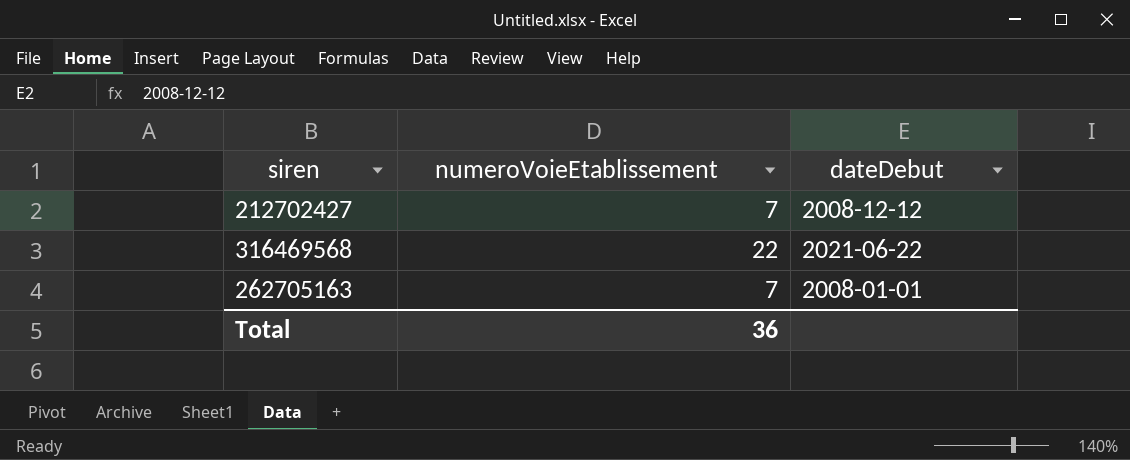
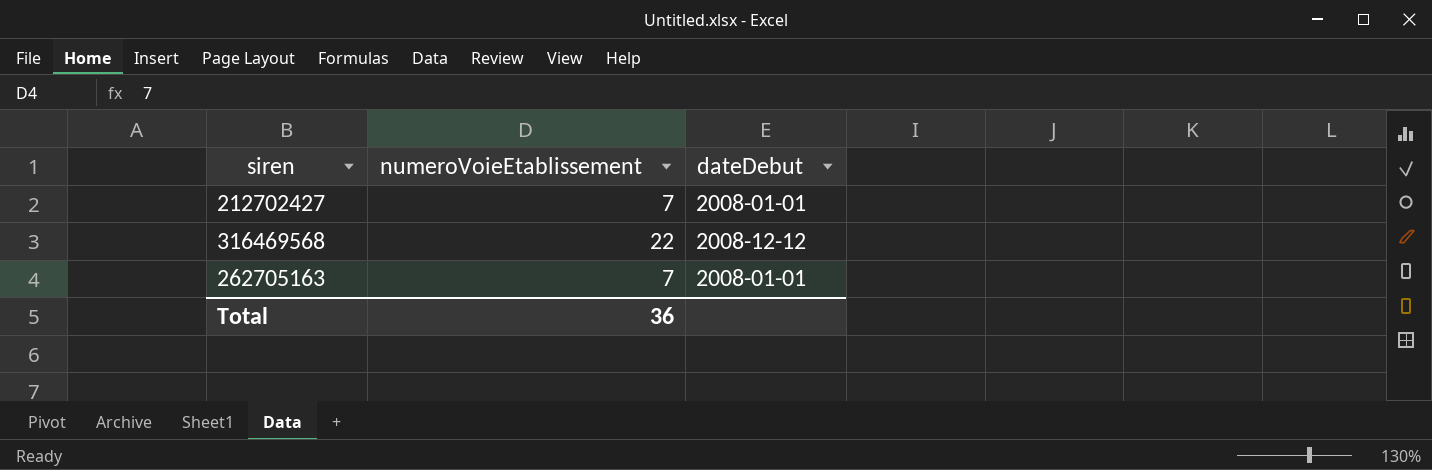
212702427 | dateDebut: 2008-12-12 -> 2008-01-01
316469568 | dateDebut: 2021-06-22 -> 2008-12-12

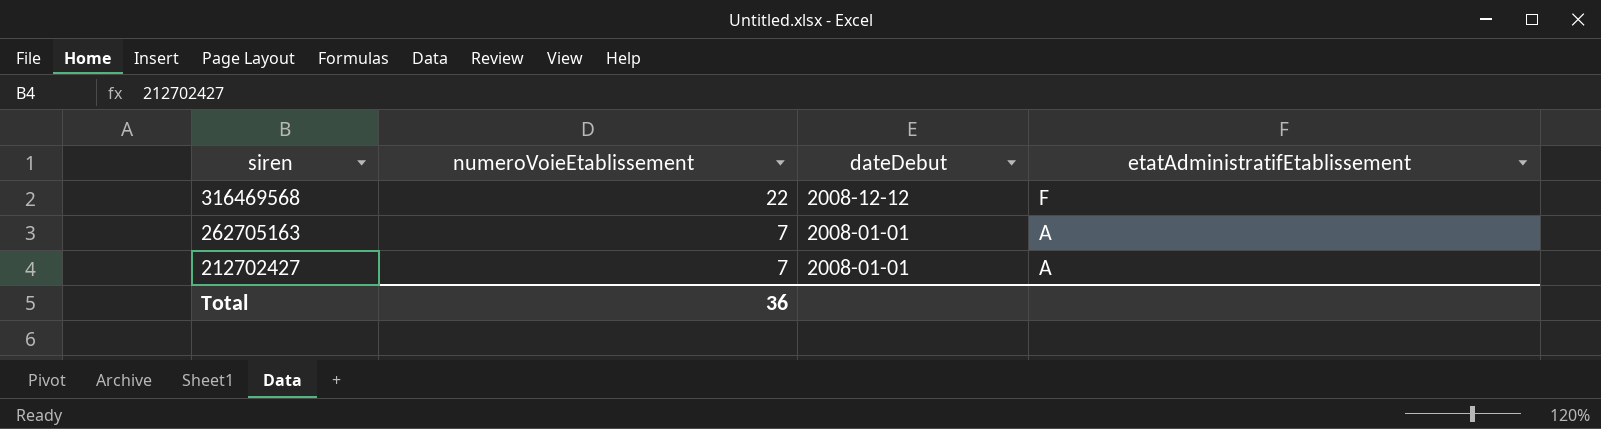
row order: none -> siren descending
column etatAdministratifEtablissement | position: none -> 4

